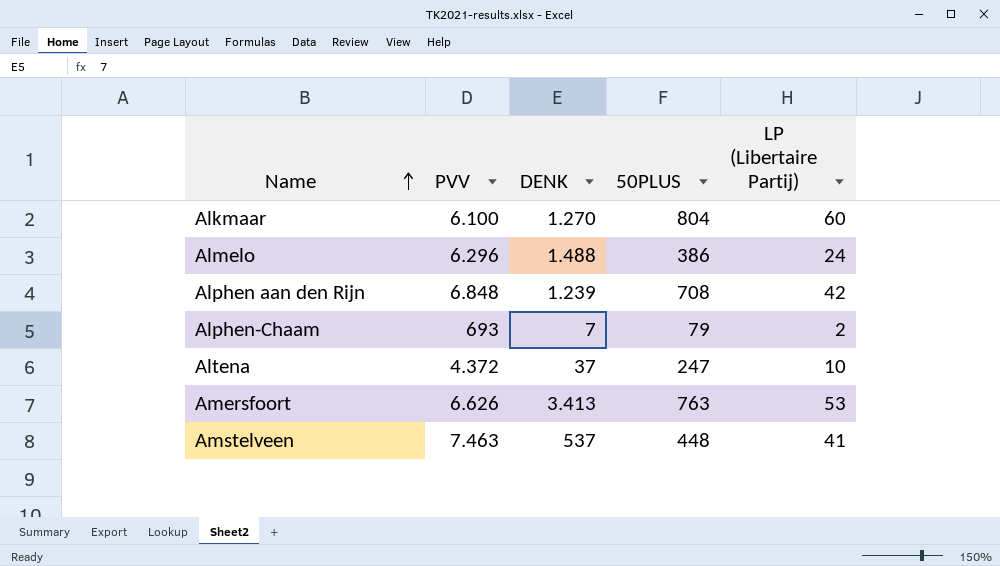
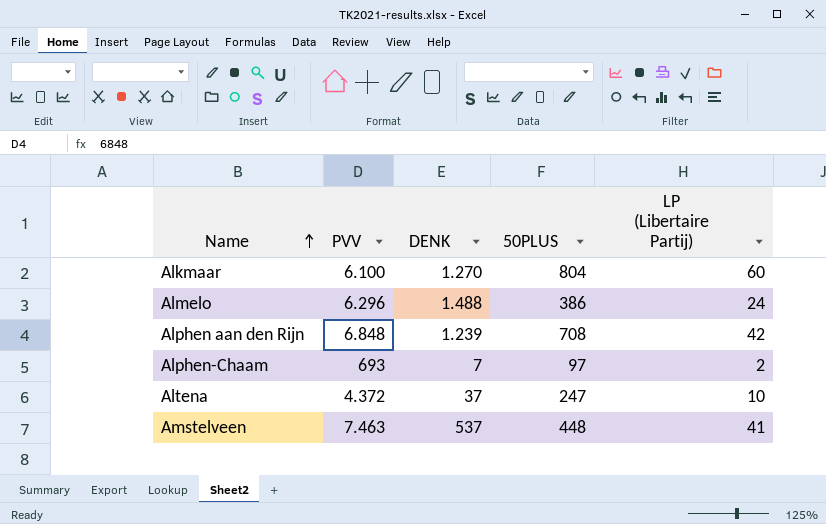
row Amersfoort: 6.626 | 3.413 | 763 | 53 -> none
Alphen-Chaam | 50PLUS: 79 -> 97

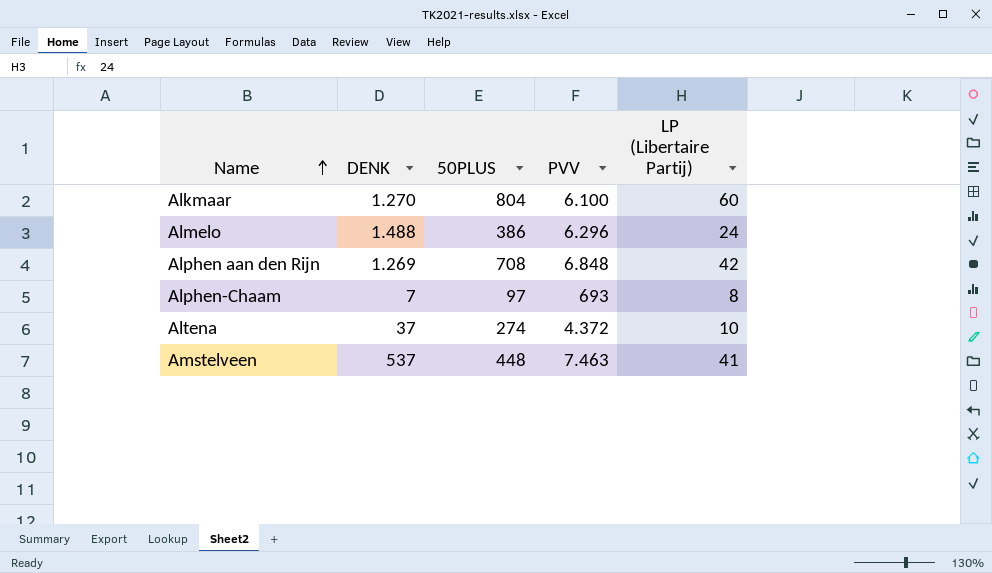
column PVV | position: 2 -> 4
Alphen aan den Rijn | DENK: 1.239 -> 1.269
Alphen-Chaam | LP (Libertaire Partij): 2 -> 8
Altena | 50PLUS: 247 -> 274

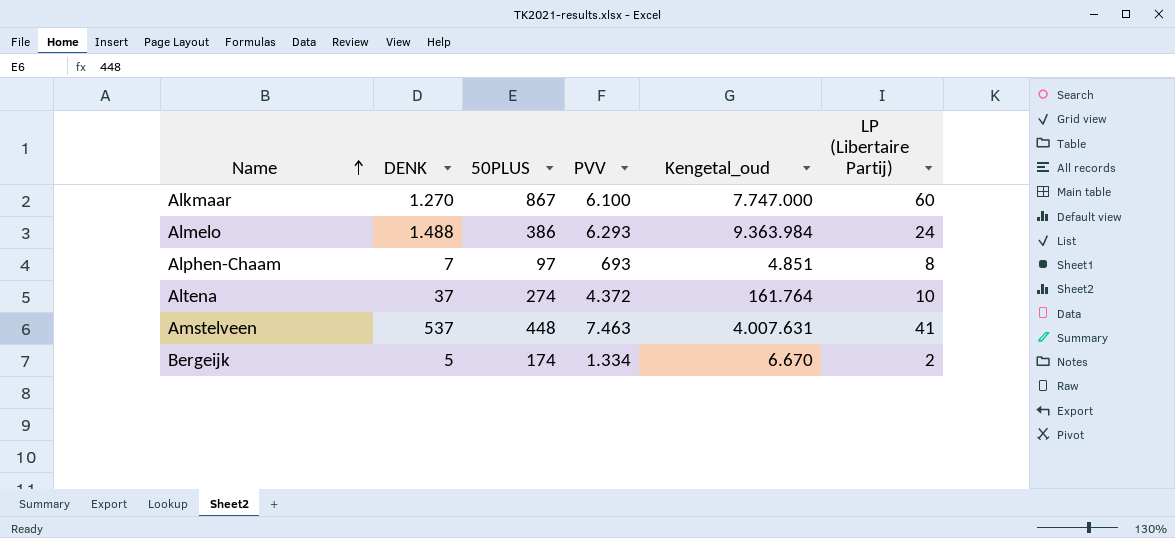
column Kengetal_oud | formula: none -> [DENK] * [PVV]
row Alphen aan den Rijn: 1.269 | 708 | 6.848 | 42 -> none
Alkmaar | 50PLUS: 804 -> 867
Almelo | PVV: 6.296 -> 6.293
row Bergeijk: none -> 5 | 174 | 1.334 | 6.670 | 2

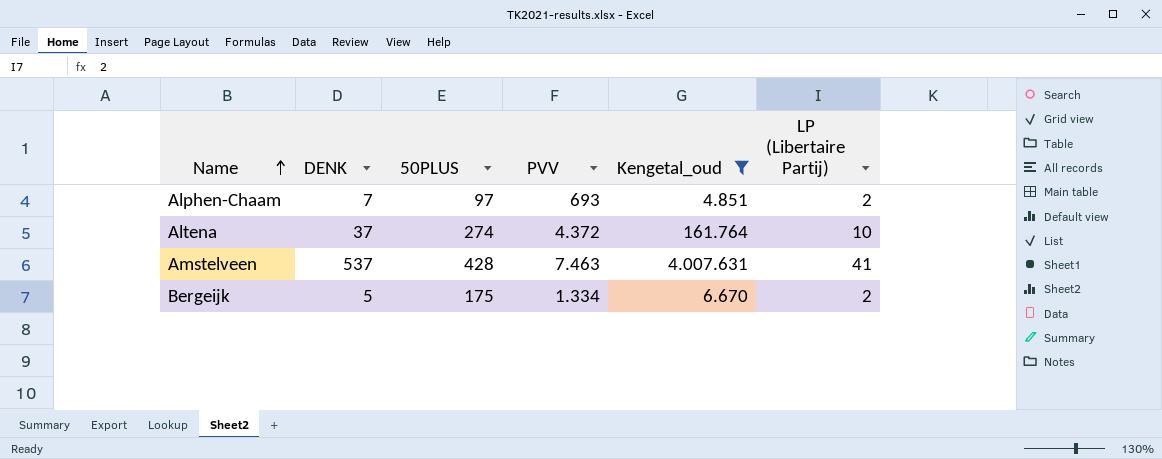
filter: none -> Kengetal_oud <= 4.007.631
Alphen-Chaam | LP (Libertaire Partij): 8 -> 2
Amstelveen | 50PLUS: 448 -> 428
Bergeijk | 50PLUS: 174 -> 175

